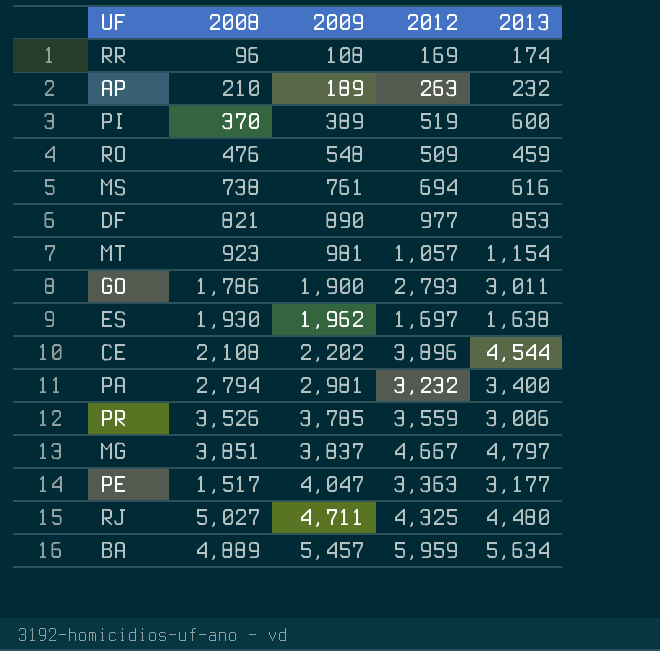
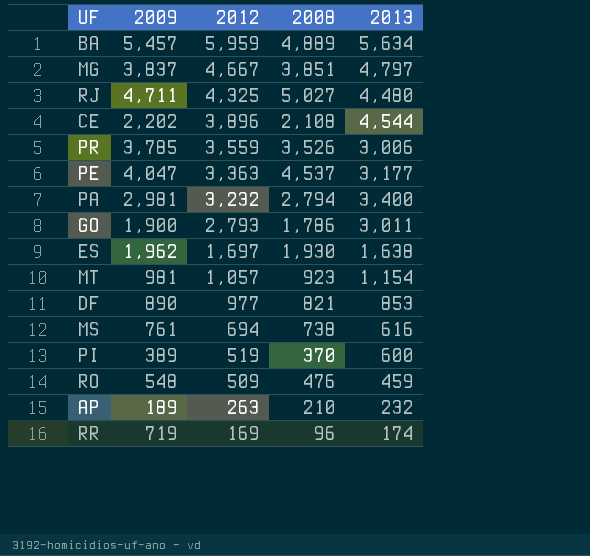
row order: 2009 ascending -> 2012 descending
column 2008 | position: 2 -> 4
PE | 2008: 1,517 -> 4,537
RR | 2009: 108 -> 719

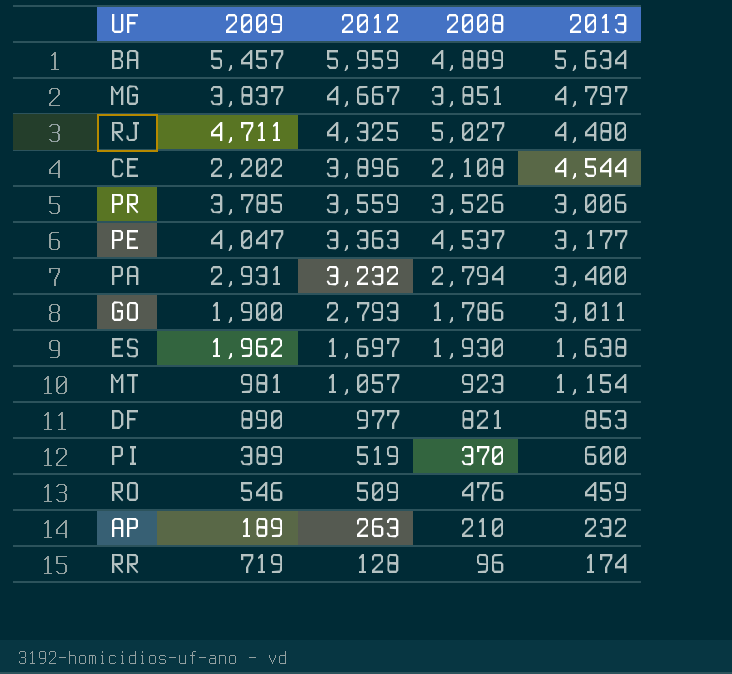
row MS: 761 | 694 | 738 | 616 -> none
PA | 2009: 2,981 -> 2,931
RO | 2009: 548 -> 546
RR | 2012: 169 -> 128

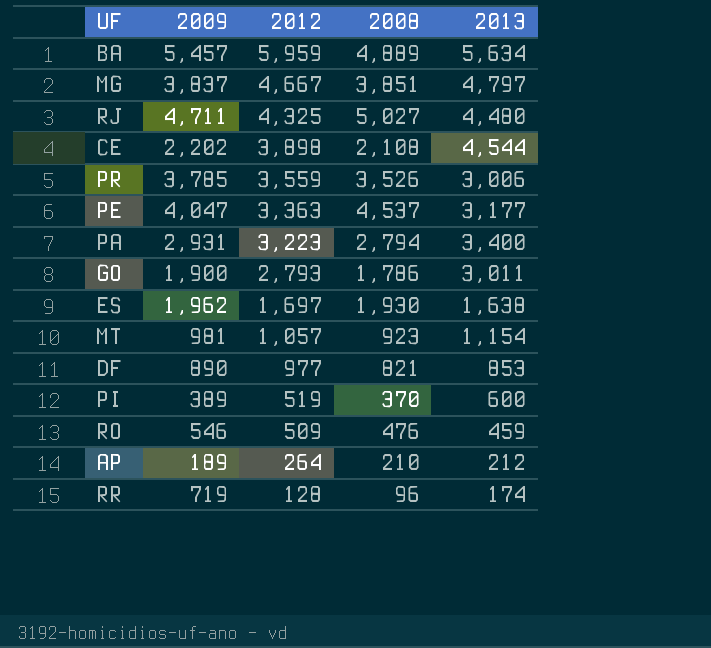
CE | 2012: 3,896 -> 3,898
PA | 2012: 3,232 -> 3,223
AP | 2012: 263 -> 264
AP | 2013: 232 -> 212

